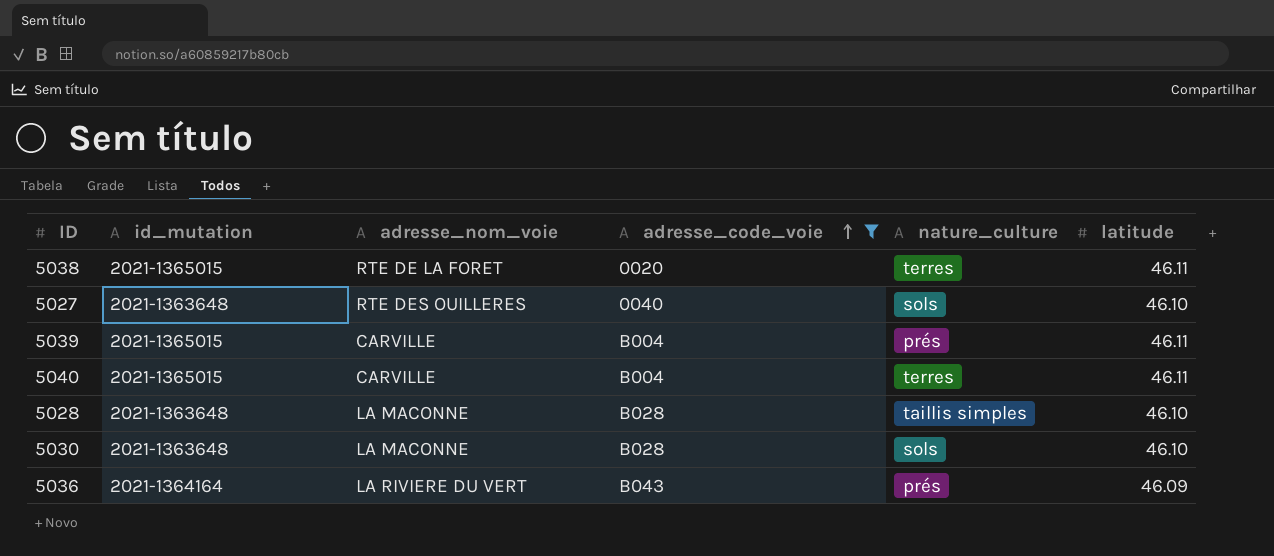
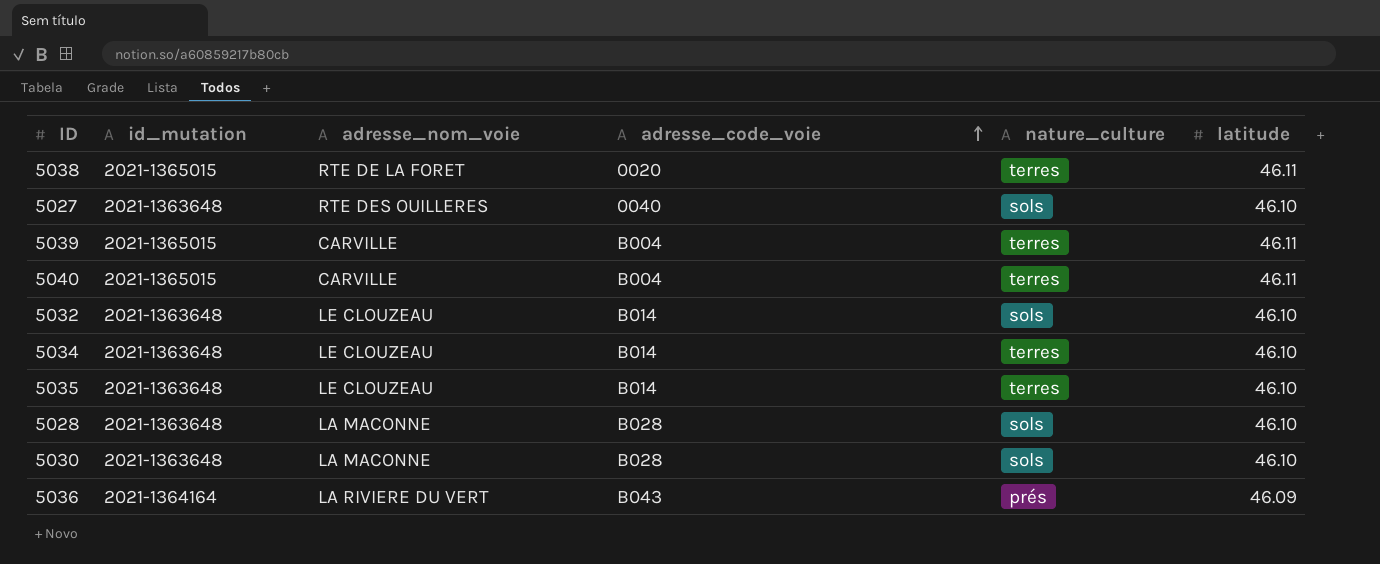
filter: adresse_code_voie != B014 -> none
5039 | nature_culture: prés -> terres
5028 | nature_culture: taillis simples -> sols

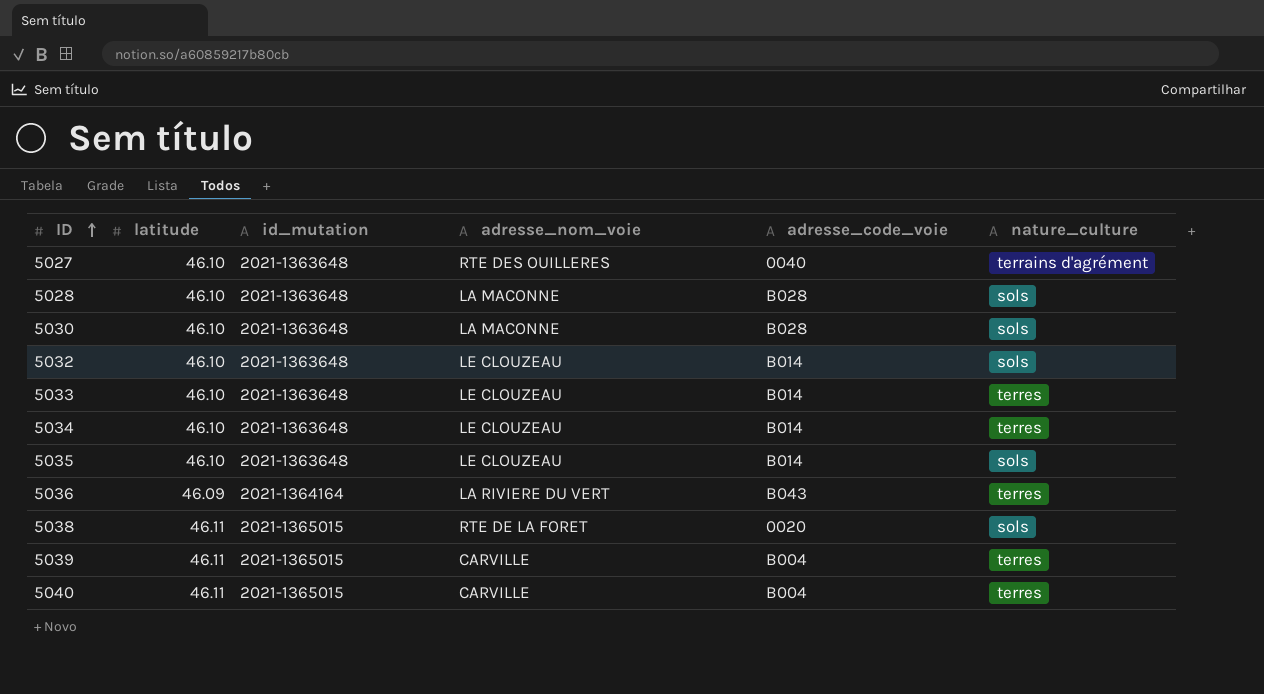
row order: adresse_code_voie ascending -> ID ascending
column latitude | position: 6 -> 2
5027 | nature_culture: sols -> terrains d'agrément
row 5033: none -> 46.10 | 2021-1363648 | LE CLOUZEAU | B014 | terres
5035 | nature_culture: terres -> sols
5036 | nature_culture: prés -> terres
5038 | nature_culture: terres -> sols

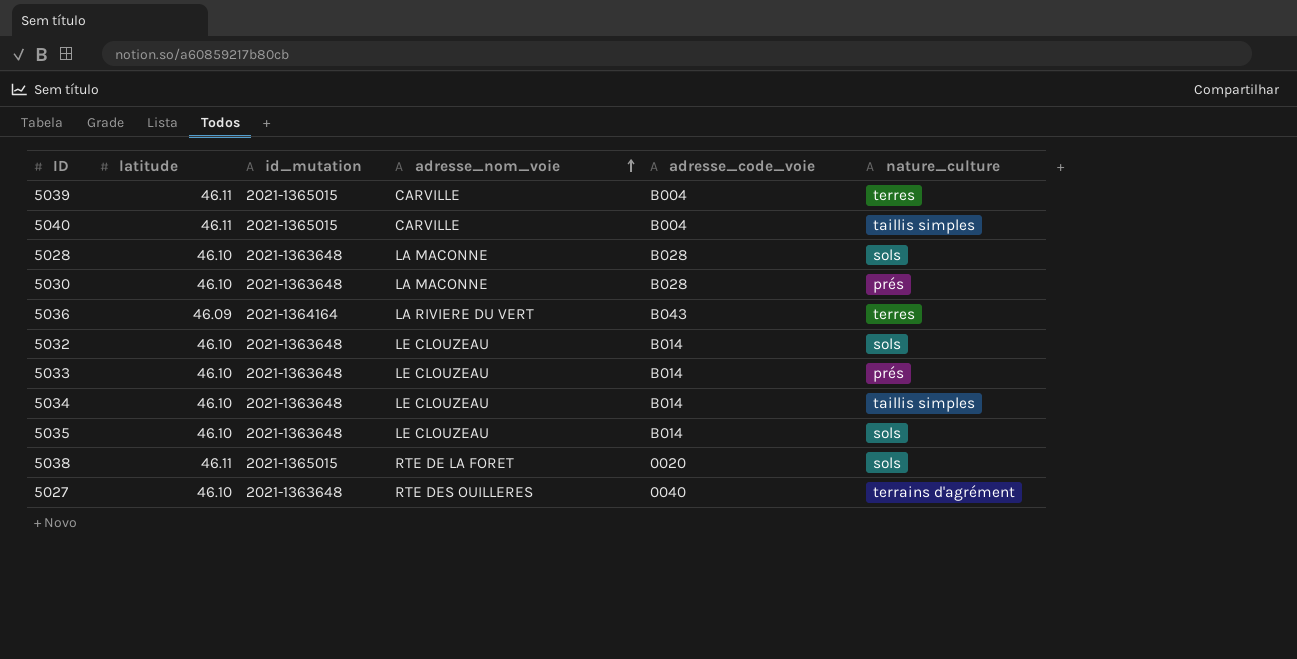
row order: ID ascending -> adresse_nom_voie ascending
5040 | nature_culture: terres -> taillis simples
5030 | nature_culture: sols -> prés
5033 | nature_culture: terres -> prés
5034 | nature_culture: terres -> taillis simples

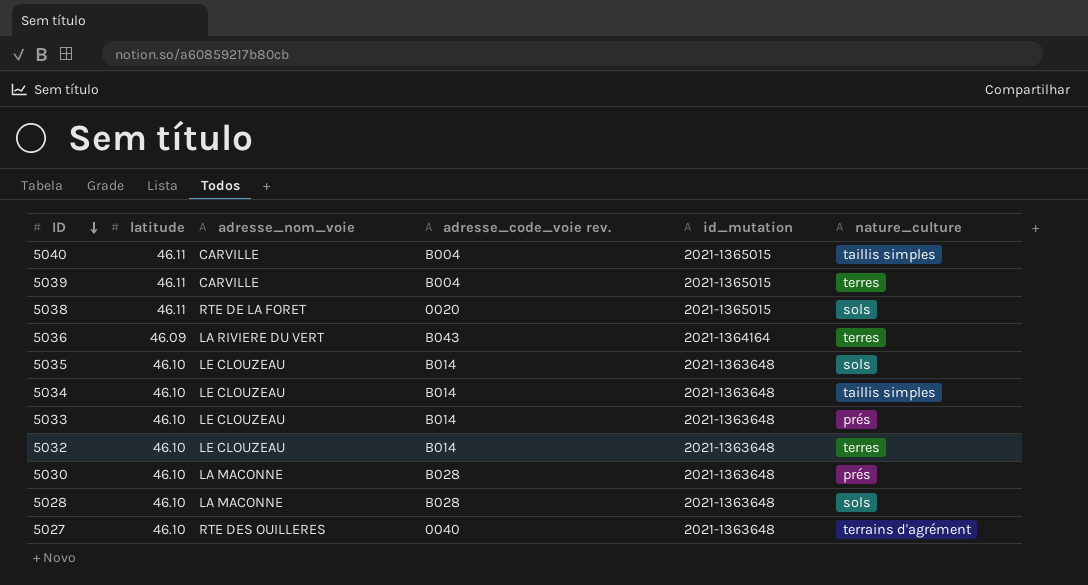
row order: adresse_nom_voie ascending -> ID descending
column name: adresse_code_voie -> adresse_code_voie rev.
column id_mutation | position: 3 -> 5
5032 | nature_culture: sols -> terres

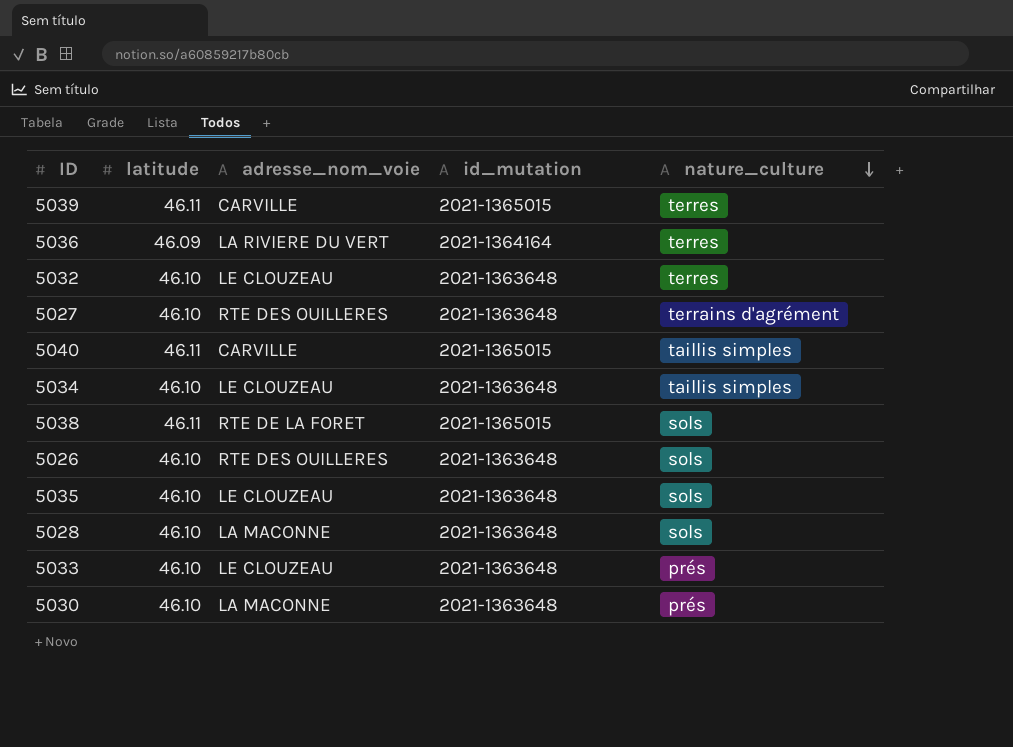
row order: ID descending -> nature_culture descending
column adresse_code_voie rev. | position: 4 -> none
row 5026: none -> 46.10 | RTE DES OUILLERES | 2021-1363648 | sols

